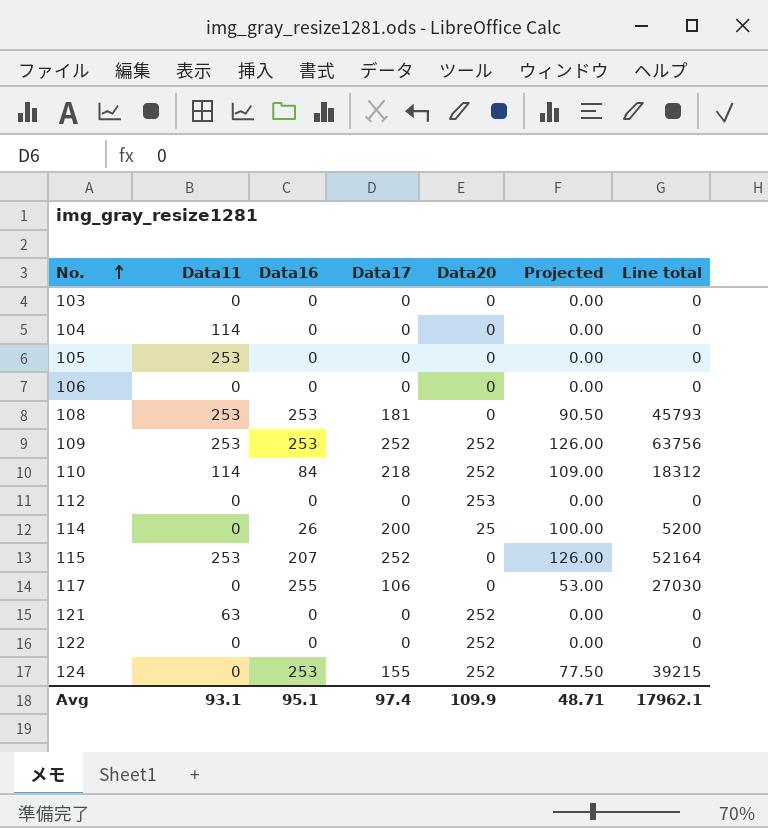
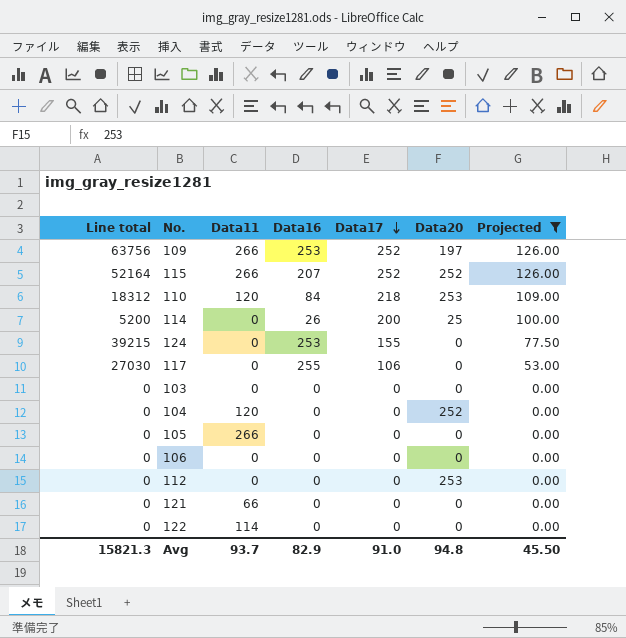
filter: none -> Projected != 90.50
row order: No. ascending -> Data17 descending
column Line total | position: 7 -> 1
109 | Data11: 253 -> 266
109 | Data20: 252 -> 197
115 | Data11: 253 -> 266
115 | Data20: 0 -> 252
110 | Data11: 114 -> 120
110 | Data20: 252 -> 253
124 | Data20: 252 -> 0
104 | Data11: 114 -> 120
104 | Data20: 0 -> 252
105 | Data11: 253 -> 266
121 | Data11: 63 -> 66
121 | Data20: 252 -> 0
122 | Data11: 0 -> 114
122 | Data20: 252 -> 0
Avg | Line total: 17962.1 -> 15821.3
Avg | Data11: 93.1 -> 93.7
Avg | Data16: 95.1 -> 82.9
Avg | Data17: 97.4 -> 91.0
Avg | Data20: 109.9 -> 94.8
Avg | Projected: 48.71 -> 45.50

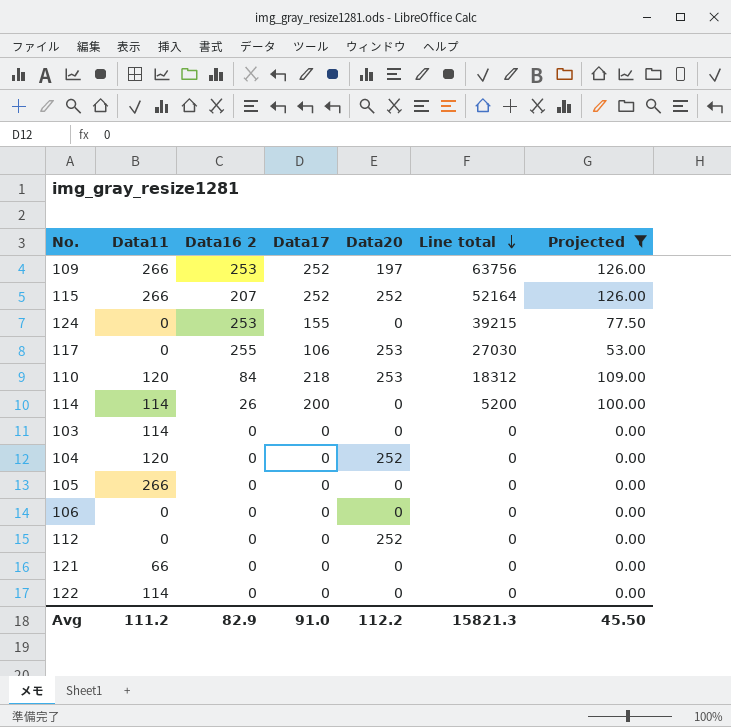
row order: Data17 descending -> Line total descending
column name: Data16 -> Data16 2
column Line total | position: 1 -> 6
117 | Data20: 0 -> 253
114 | Data11: 0 -> 114
114 | Data20: 25 -> 0
103 | Data11: 0 -> 114
112 | Data20: 253 -> 252
Avg | Data11: 93.7 -> 111.2
Avg | Data20: 94.8 -> 112.2

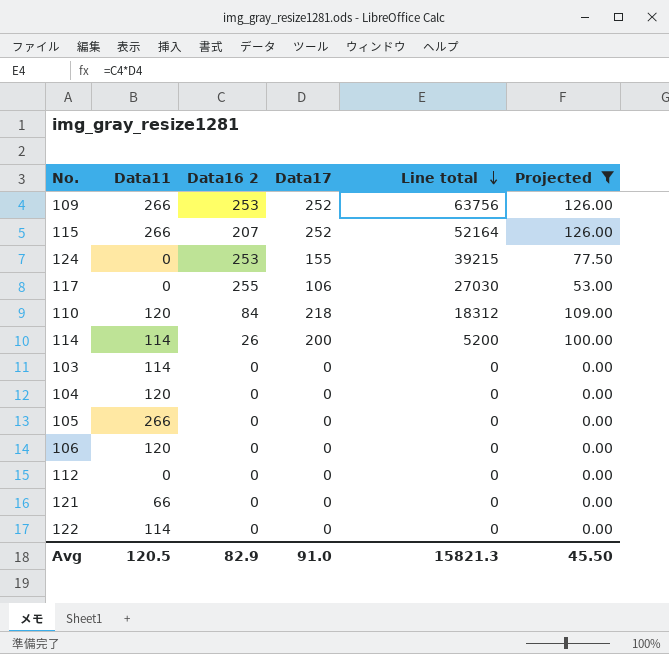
column Data20 | position: 5 -> none
106 | Data11: 0 -> 120
Avg | Data11: 111.2 -> 120.5

